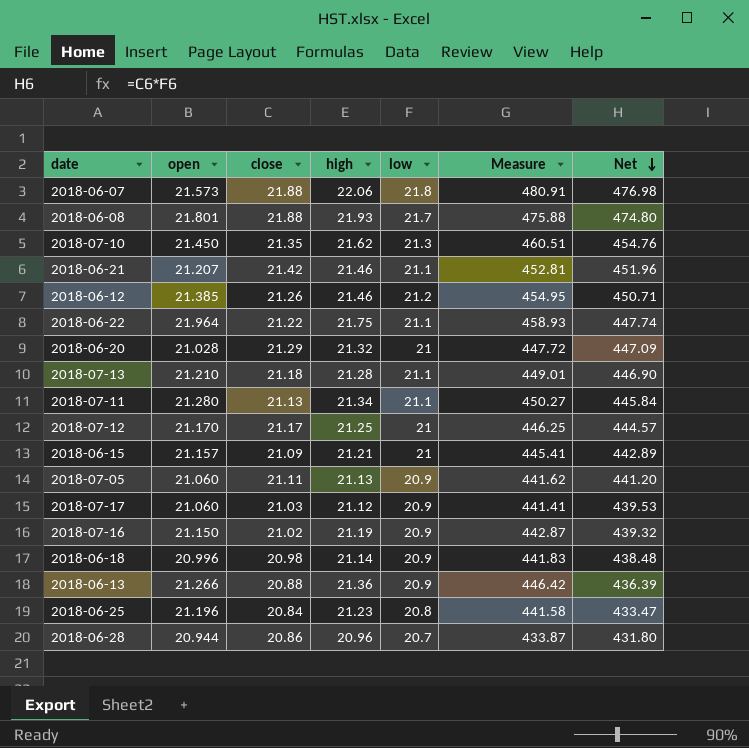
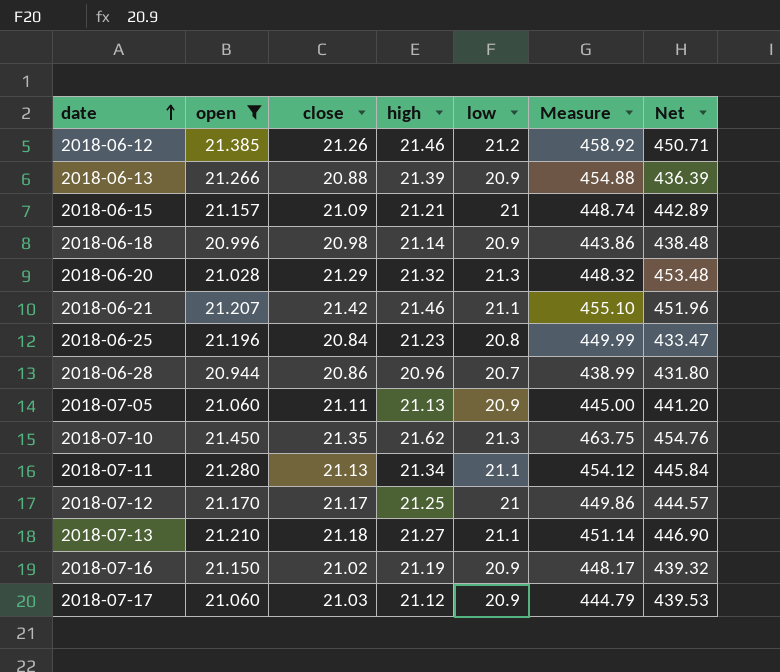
filter: none -> open <= 21.450
row order: Net descending -> date ascending
column Measure | formula: [high] * [low] -> [open] * [high]
2018-06-13 | high: 21.36 -> 21.39
2018-06-20 | low: 21 -> 21.3
2018-06-20 | Net: 447.09 -> 453.48
2018-07-13 | high: 21.28 -> 21.27

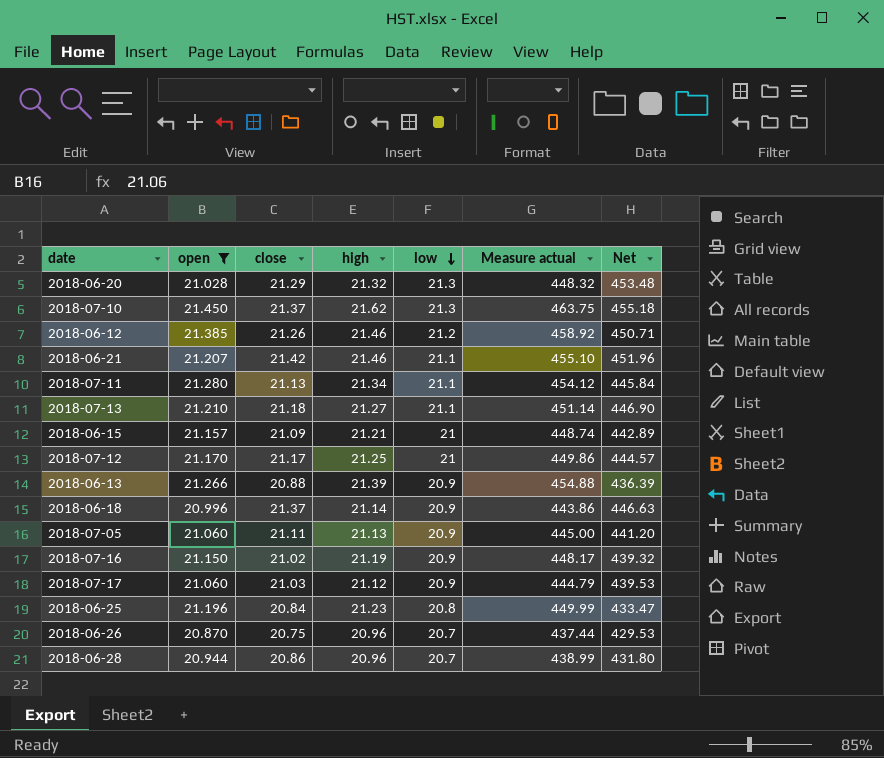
row order: date ascending -> low descending
column name: Measure -> Measure actual
2018-07-10 | close: 21.35 -> 21.37
2018-07-10 | Net: 454.76 -> 455.18
2018-06-18 | close: 20.98 -> 21.37
2018-06-18 | Net: 438.48 -> 446.63
row 2018-06-26: none -> 20.870 | 20.75 | 20.96 | 20.7 | 437.44 | 429.53

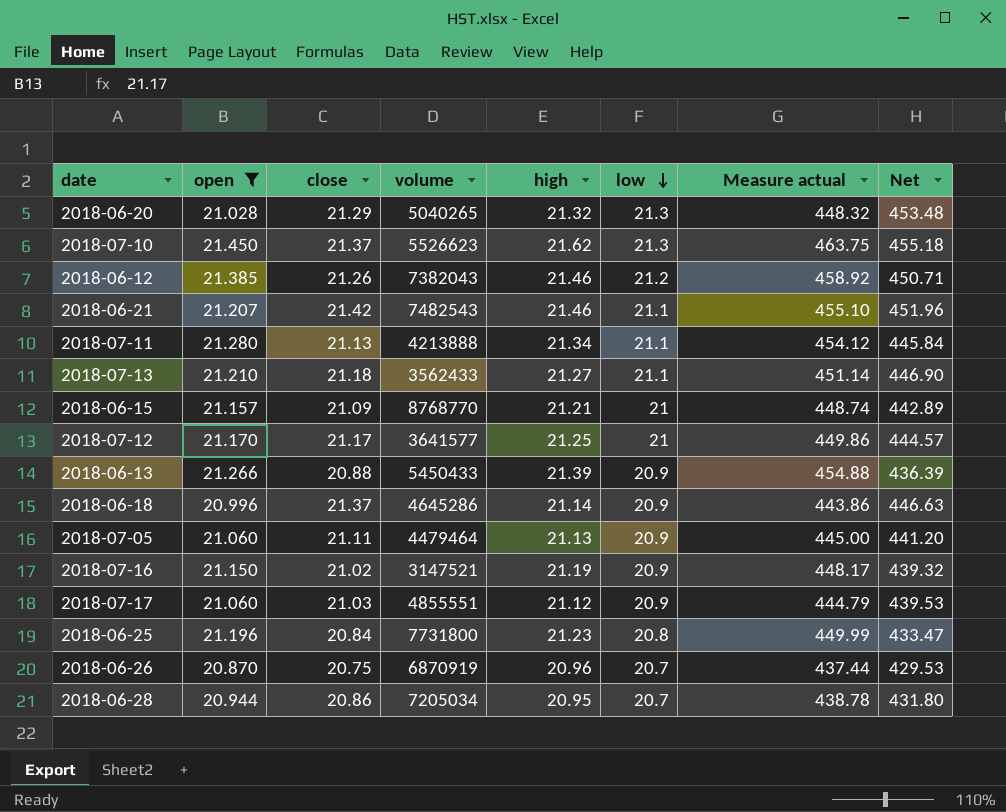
column volume | position: none -> 4
2018-06-28 | high: 20.96 -> 20.95
2018-06-28 | Measure actual: 438.99 -> 438.78

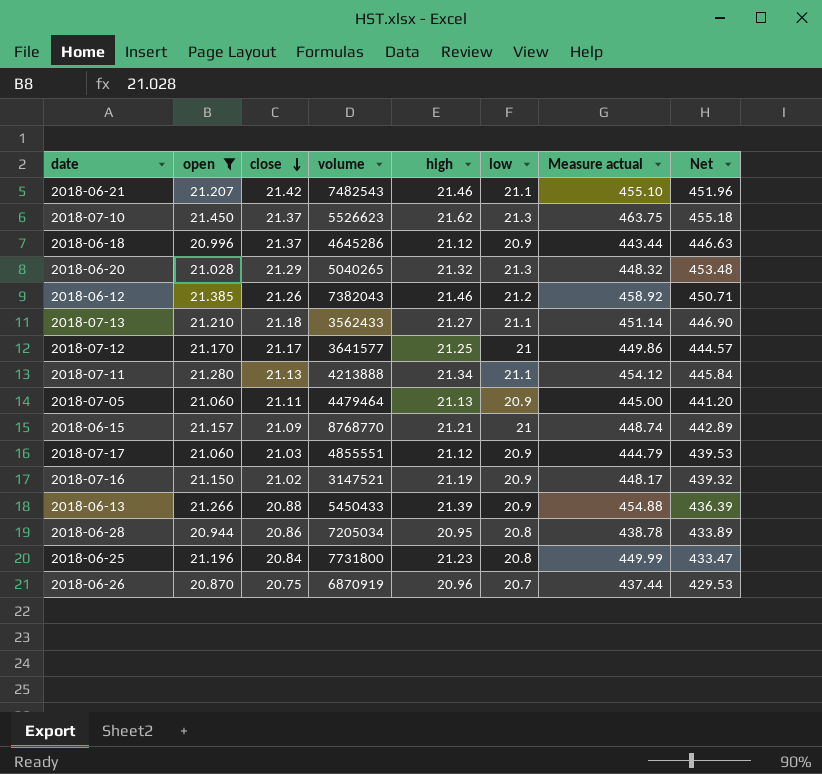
row order: low descending -> close descending
2018-06-18 | high: 21.14 -> 21.12
2018-06-18 | Measure actual: 443.86 -> 443.44
2018-06-28 | low: 20.7 -> 20.8
2018-06-28 | Net: 431.80 -> 433.89

